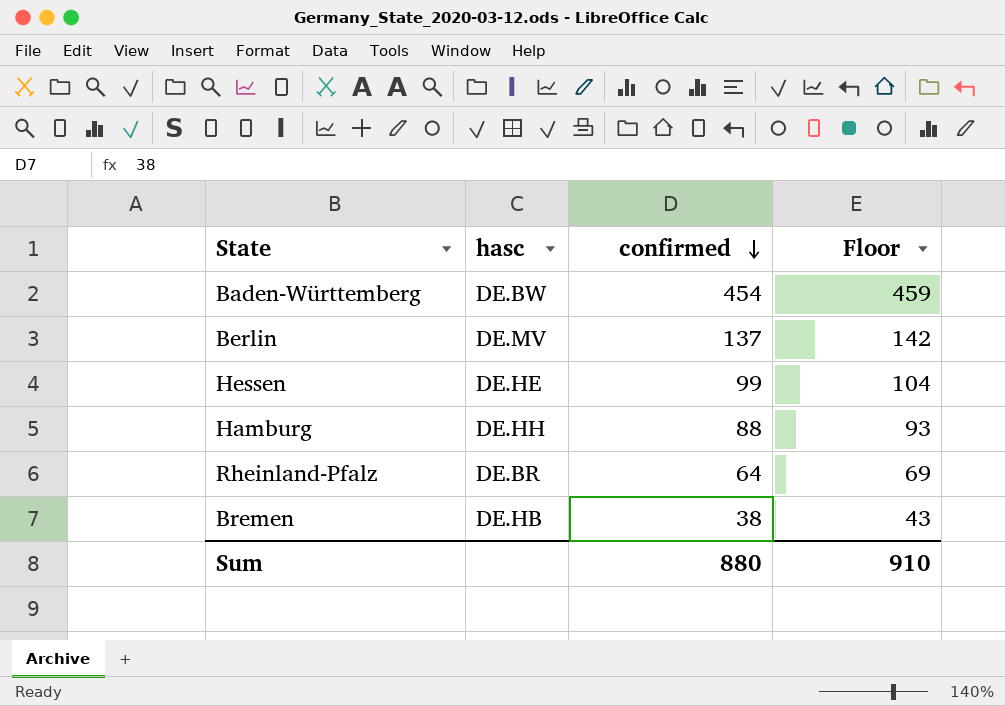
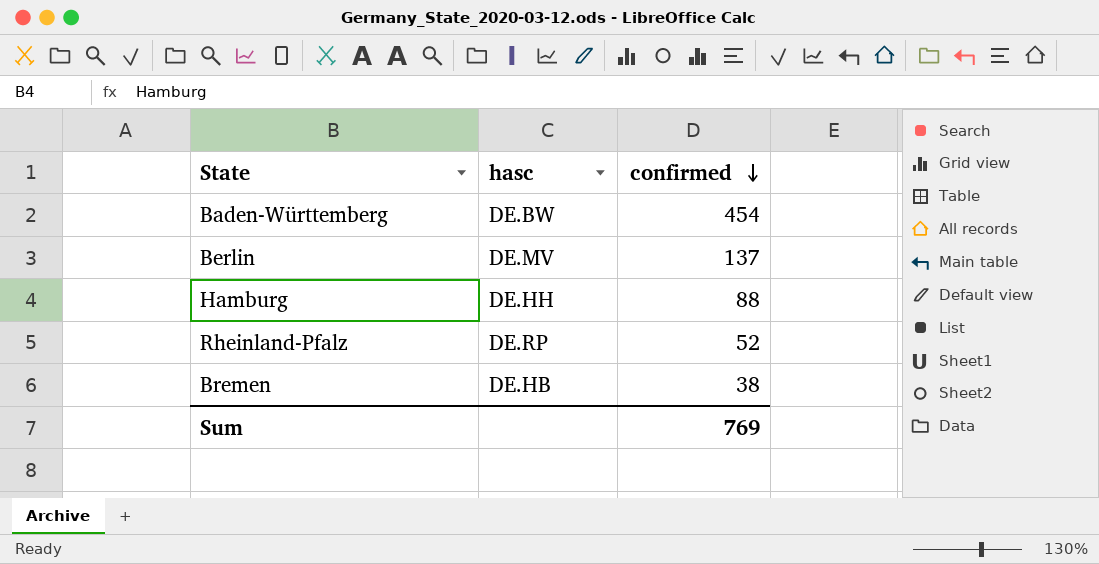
column Floor | formula: [confirmed] + 5 -> none
row Hessen: DE.HE | 99 | 104 -> none
Rheinland-Pfalz | hasc: DE.BR -> DE.RP
Rheinland-Pfalz | confirmed: 64 -> 52
Sum | confirmed: 880 -> 769

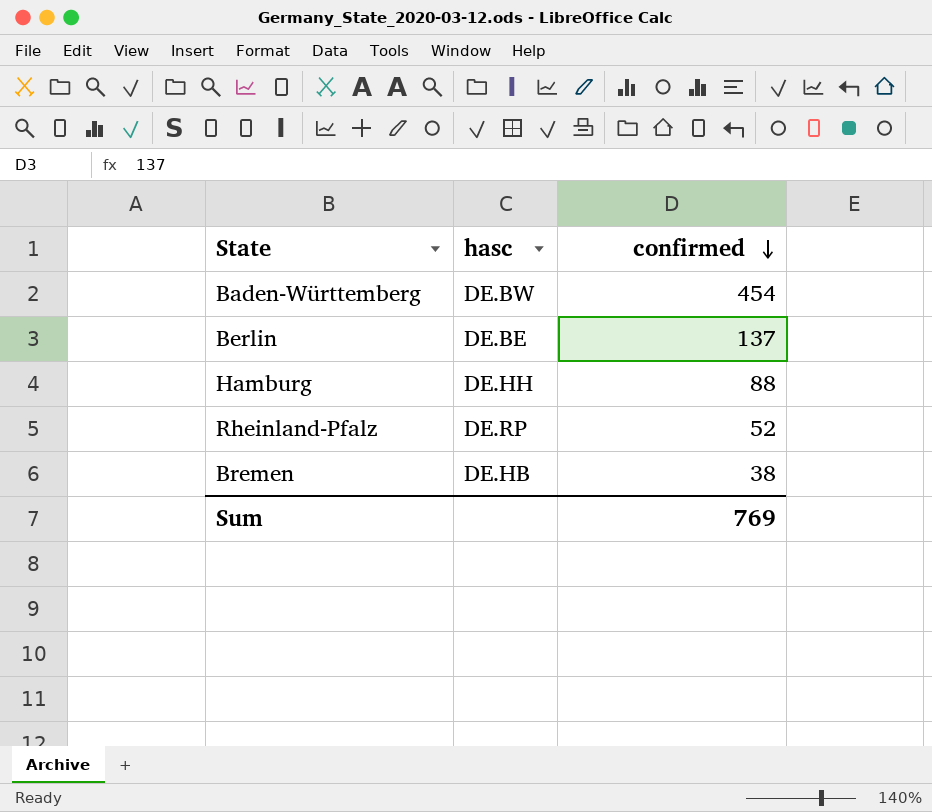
Berlin | hasc: DE.MV -> DE.BE

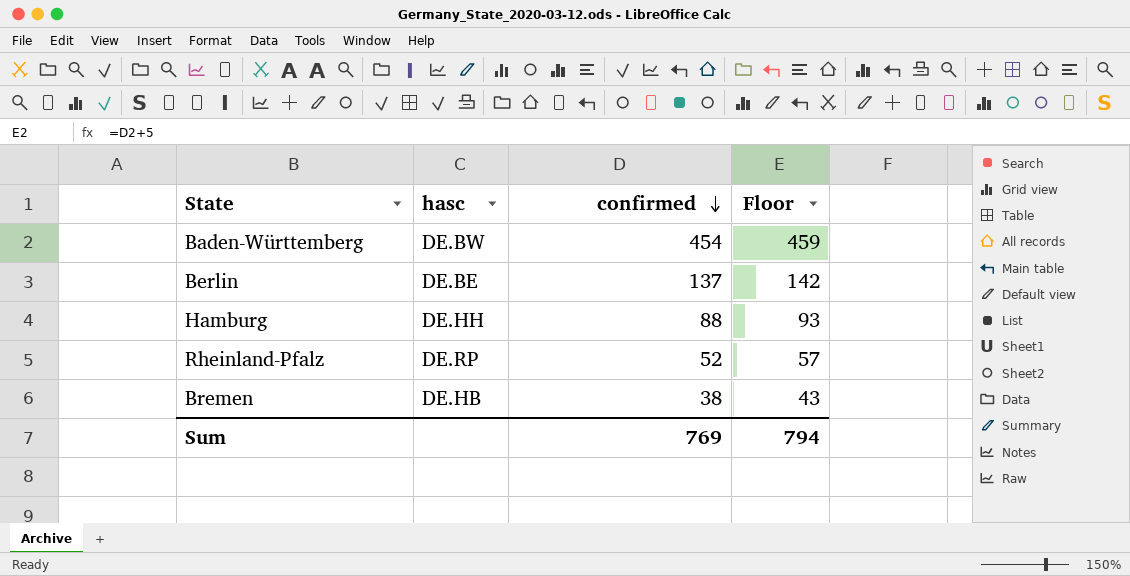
column Floor | formula: none -> [confirmed] + 5

